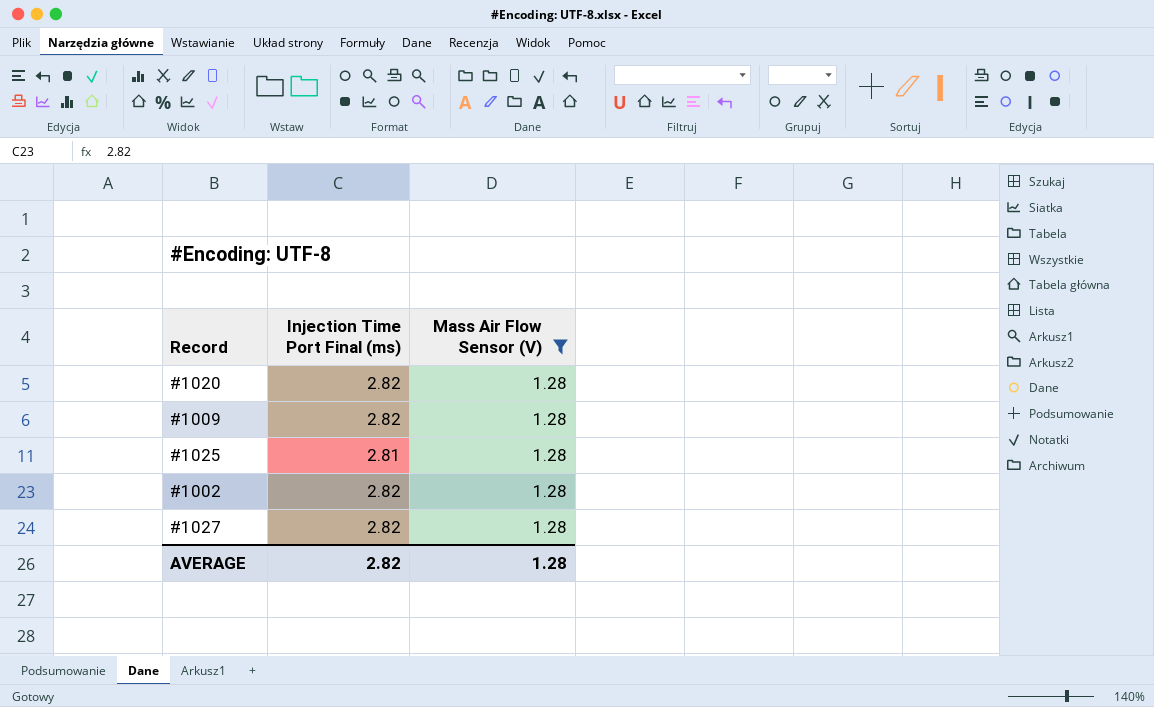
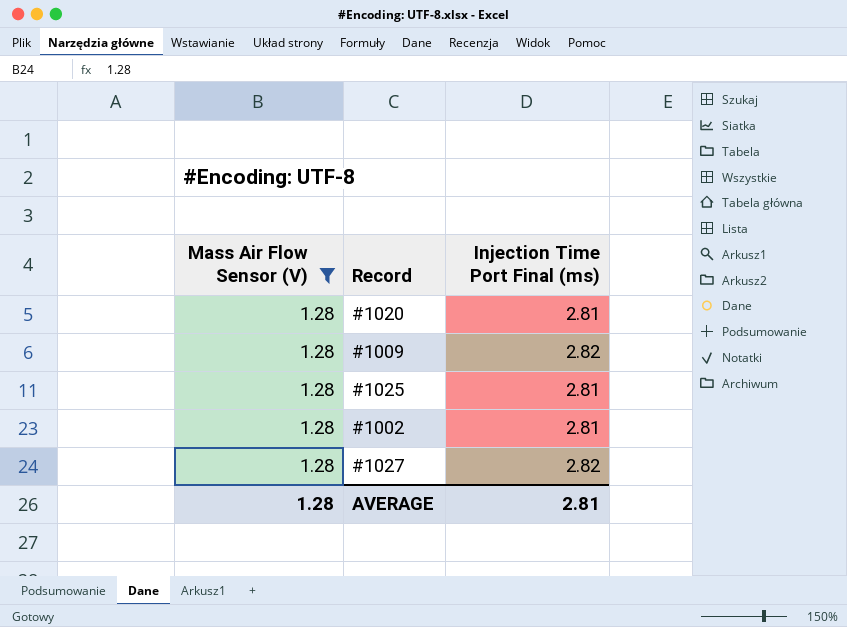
column Mass Air Flow Sensor (V) | position: 3 -> 1
#1020 | Injection Time Port Final (ms): 2.82 -> 2.81
#1002 | Injection Time Port Final (ms): 2.82 -> 2.81
AVERAGE | Injection Time Port Final (ms): 2.82 -> 2.81

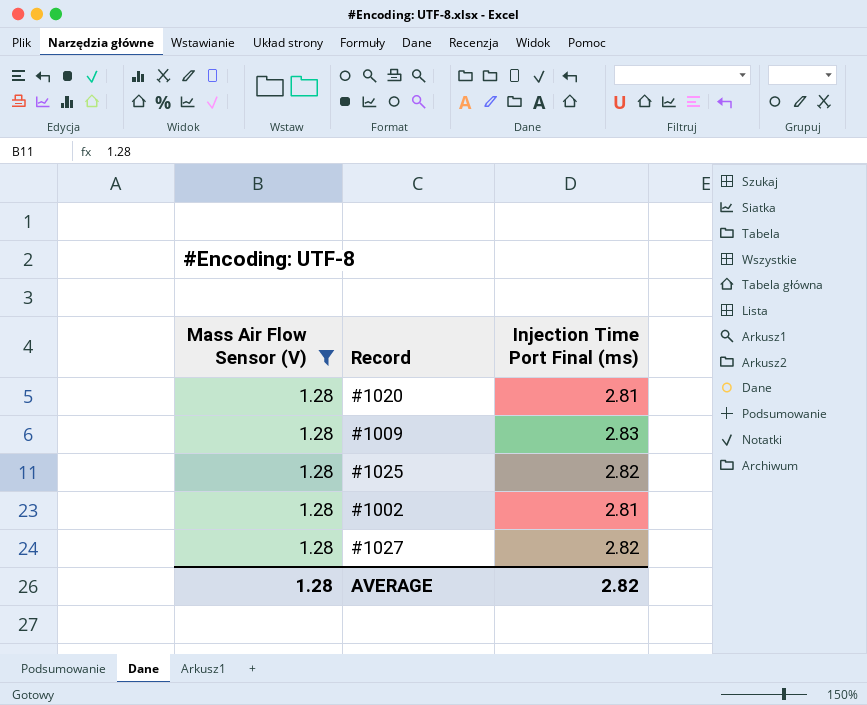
#1009 | Injection Time Port Final (ms): 2.82 -> 2.83
#1025 | Injection Time Port Final (ms): 2.81 -> 2.82
AVERAGE | Injection Time Port Final (ms): 2.81 -> 2.82

